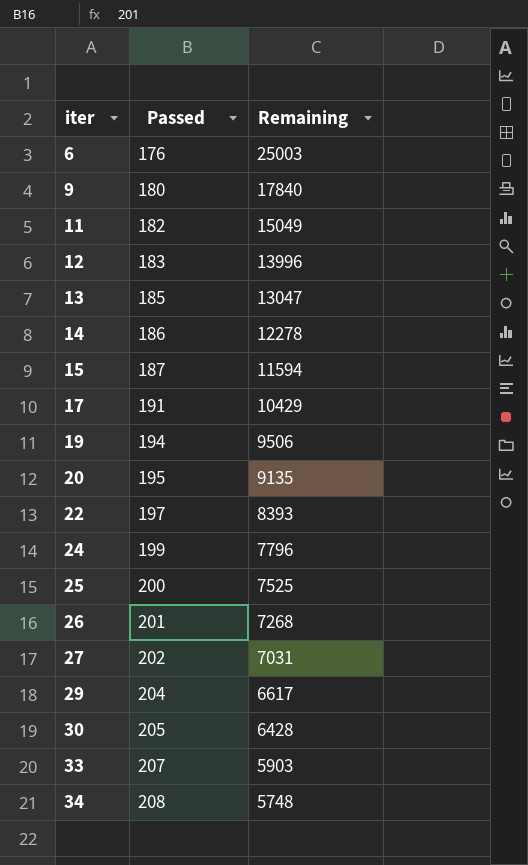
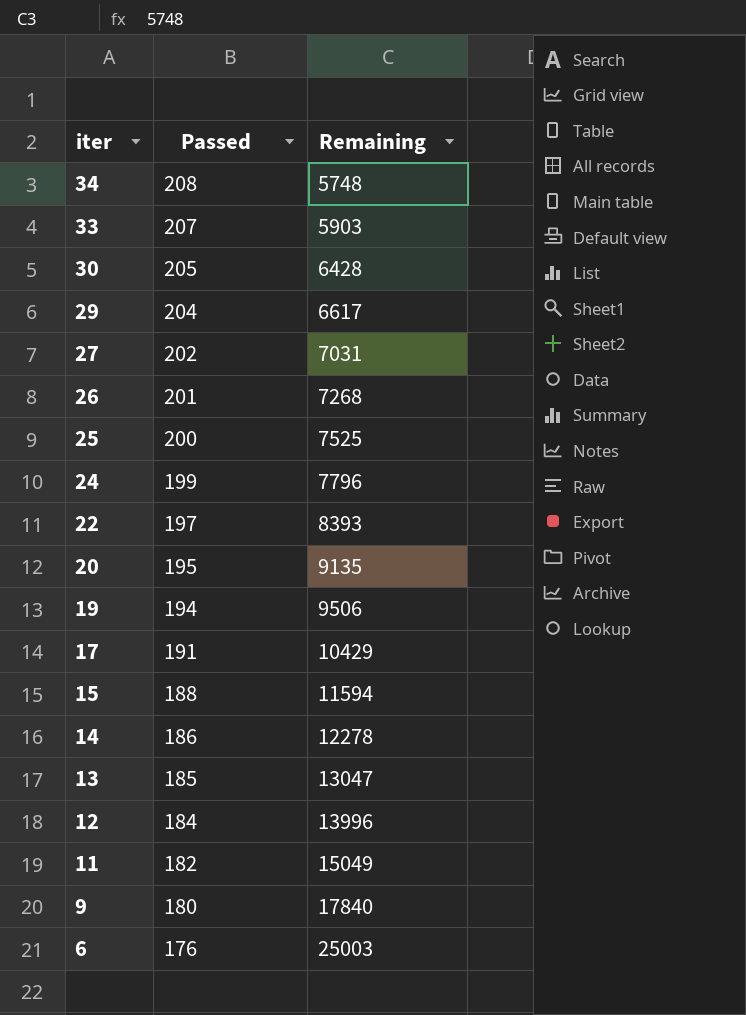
row order: iter ascending -> iter descending
15 | Passed: 187 -> 188
12 | Passed: 183 -> 184

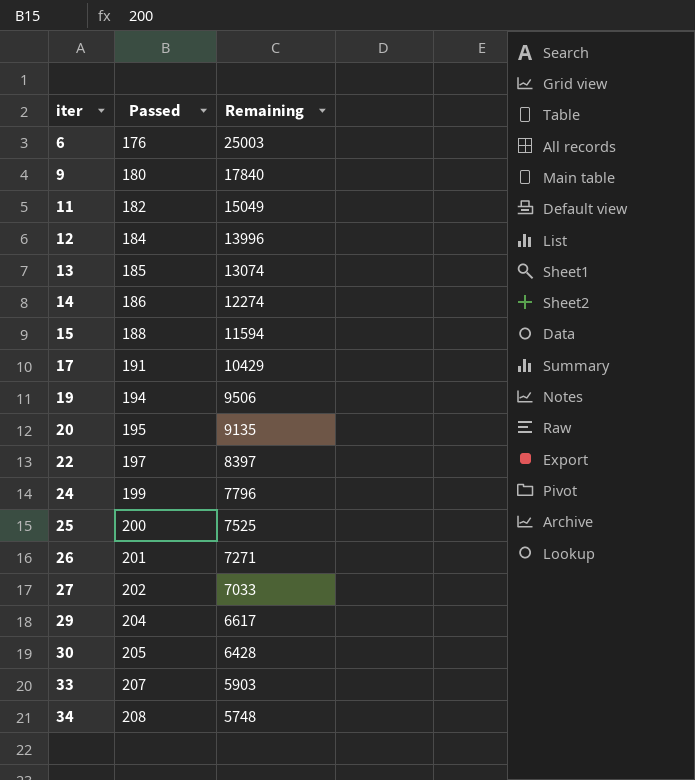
row order: iter descending -> iter ascending
13 | Remaining: 13047 -> 13074
14 | Remaining: 12278 -> 12274
22 | Remaining: 8393 -> 8397
26 | Remaining: 7268 -> 7271
27 | Remaining: 7031 -> 7033

